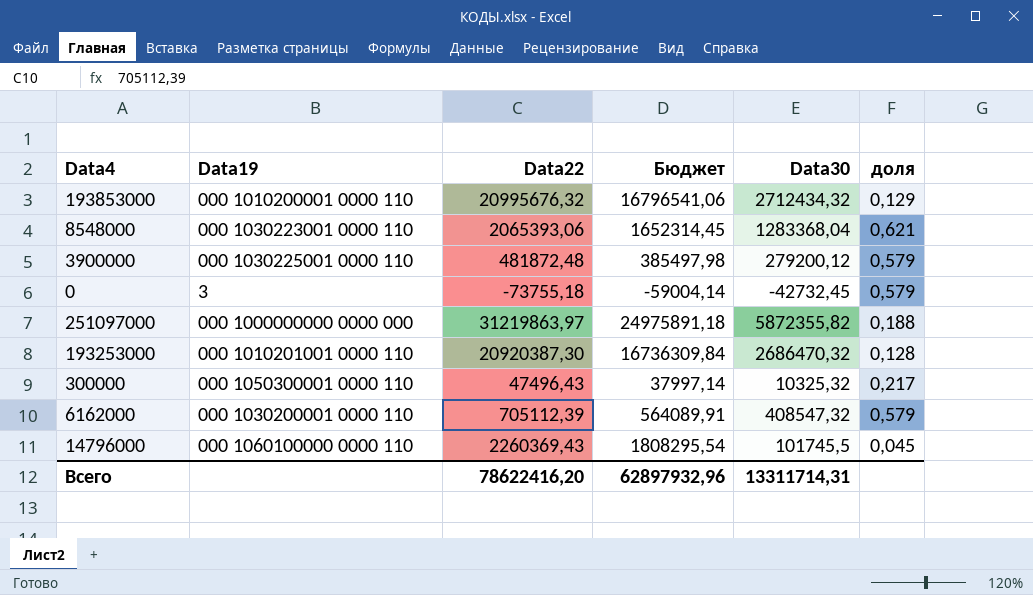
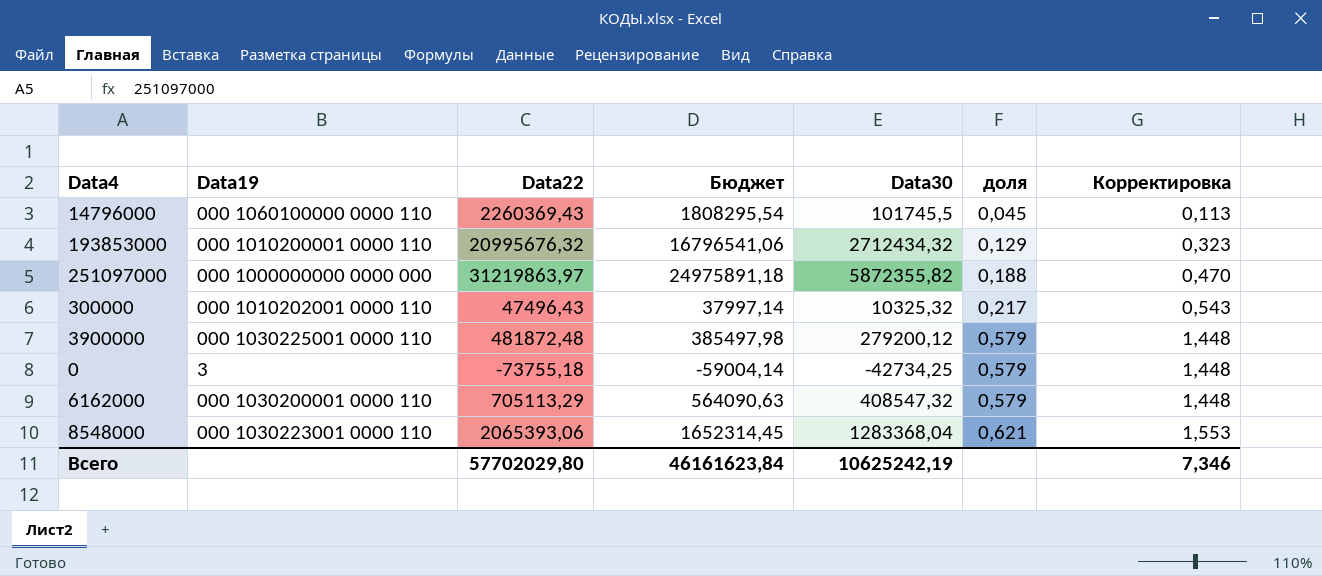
row order: none -> доля ascending
column Корректировка | formula: none -> [доля] * 2,5
row 193253000: 000 1010201001 0000 110 | 20920387,30 | 16736309,84 | 2686470,32 | 0,128 -> none
300000 | Data19: 000 1050300001 0000 110 -> 000 1010202001 0000 110
0 | Data30: -42732,45 -> -42734,25
6162000 | Data22: 705112,39 -> 705113,29
6162000 | Бюджет: 564089,91 -> 564090,63
Всего | Data22: 78622416,20 -> 57702029,80
Всего | Бюджет: 62897932,96 -> 46161623,84
Всего | Data30: 13311714,31 -> 10625242,19

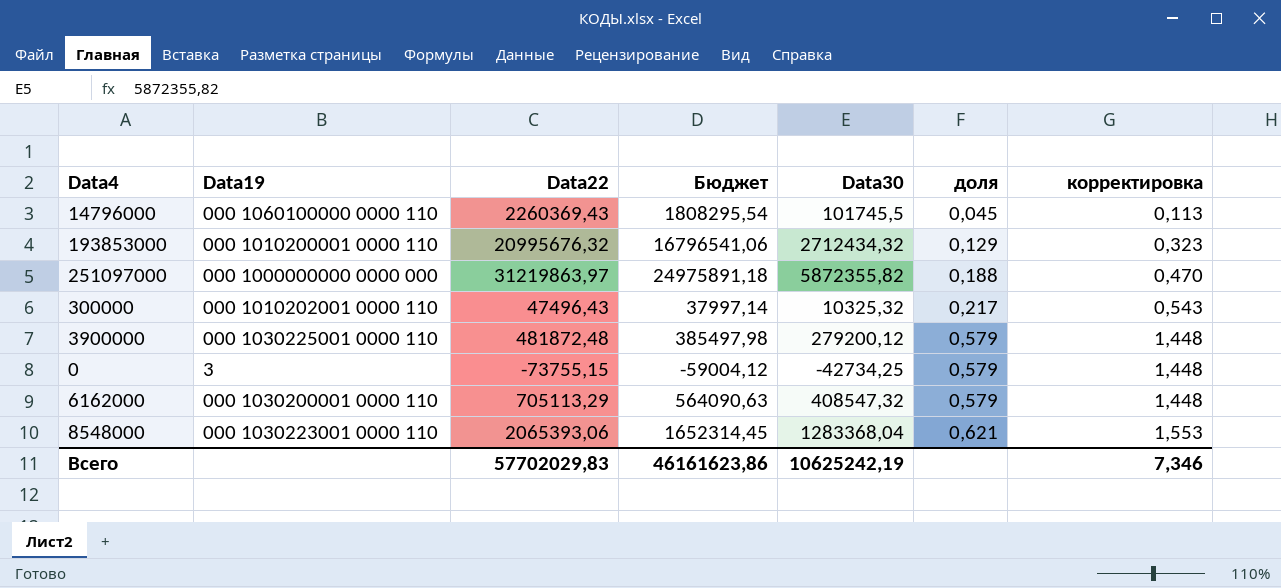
column name: Корректировка -> корректировка
0 | Data22: -73755,18 -> -73755,15
0 | Бюджет: -59004,14 -> -59004,12
Всего | Data22: 57702029,80 -> 57702029,83
Всего | Бюджет: 46161623,84 -> 46161623,86

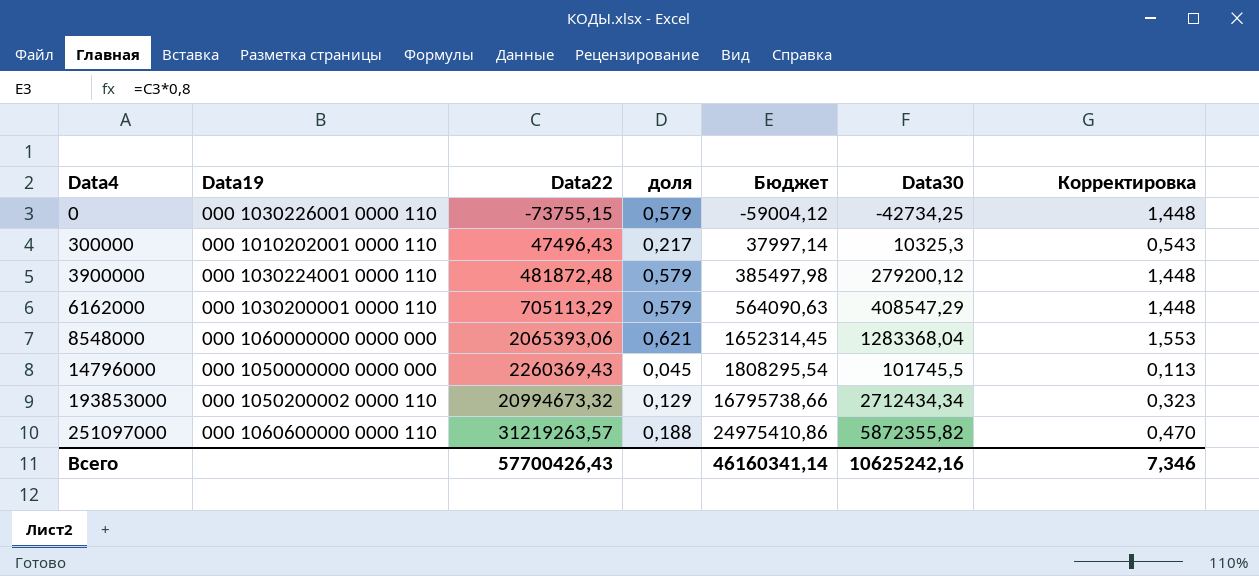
row order: доля ascending -> Data4 ascending
column доля | position: 6 -> 4
column name: корректировка -> Корректировка
0 | Data19: 3 -> 000 1030226001 0000 110
300000 | Data30: 10325,32 -> 10325,3
3900000 | Data19: 000 1030225001 0000 110 -> 000 1030224001 0000 110
6162000 | Data30: 408547,32 -> 408547,29
8548000 | Data19: 000 1030223001 0000 110 -> 000 1060000000 0000 000
14796000 | Data19: 000 1060100000 0000 110 -> 000 1050000000 0000 000
193853000 | Data19: 000 1010200001 0000 110 -> 000 1050200002 0000 110
193853000 | Data22: 20995676,32 -> 20994673,32
193853000 | Бюджет: 16796541,06 -> 16795738,66
193853000 | Data30: 2712434,32 -> 2712434,34
251097000 | Data19: 000 1000000000 0000 000 -> 000 1060600000 0000 110
251097000 | Data22: 31219863,97 -> 31219263,57
251097000 | Бюджет: 24975891,18 -> 24975410,86
Всего | Data22: 57702029,83 -> 57700426,43
Всего | Бюджет: 46161623,86 -> 46160341,14
Всего | Data30: 10625242,19 -> 10625242,16

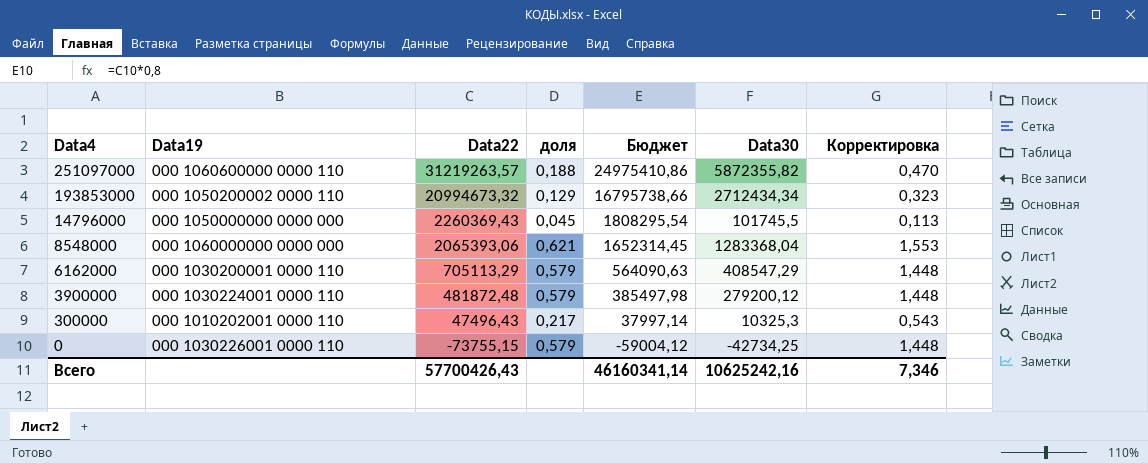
row order: Data4 ascending -> Data4 descending

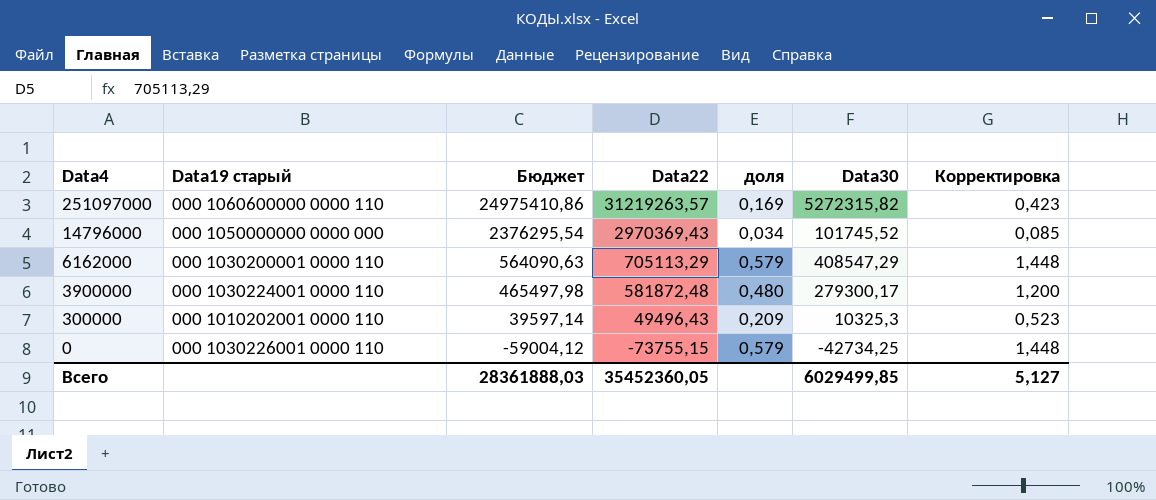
column name: Data19 -> Data19 старый
column Бюджет | position: 5 -> 3
row 193853000: 000 1050200002 0000 110 | 20994673,32 | 0,129 | 16795738,66 | 2712434,34 | 0,323 -> none
row 8548000: 000 1060000000 0000 000 | 2065393,06 | 0,621 | 1652314,45 | 1283368,04 | 1,553 -> none
251097000 | доля: 0,188 -> 0,169
251097000 | Data30: 5872355,82 -> 5272315,82
251097000 | Корректировка: 0,470 -> 0,423
14796000 | Бюджет: 1808295,54 -> 2376295,54
14796000 | Data22: 2260369,43 -> 2970369,43
14796000 | доля: 0,045 -> 0,034
14796000 | Data30: 101745,5 -> 101745,52
14796000 | Корректировка: 0,113 -> 0,085
3900000 | Бюджет: 385497,98 -> 465497,98
3900000 | Data22: 481872,48 -> 581872,48
3900000 | доля: 0,579 -> 0,480
3900000 | Data30: 279200,12 -> 279300,17
3900000 | Корректировка: 1,448 -> 1,200
300000 | Бюджет: 37997,14 -> 39597,14
300000 | Data22: 47496,43 -> 49496,43
300000 | доля: 0,217 -> 0,209
300000 | Корректировка: 0,543 -> 0,523
Всего | Бюджет: 46160341,14 -> 28361888,03
Всего | Data22: 57700426,43 -> 35452360,05
Всего | Data30: 10625242,16 -> 6029499,85
Всего | Корректировка: 7,346 -> 5,127

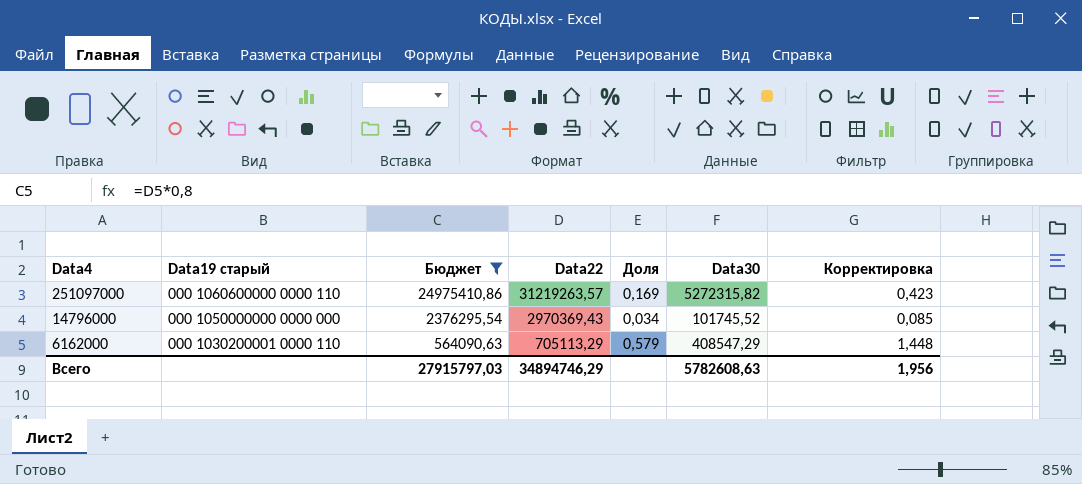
filter: none -> Бюджет >= 564090,63
column name: доля -> Доля
Всего | Бюджет: 28361888,03 -> 27915797,03
Всего | Data22: 35452360,05 -> 34894746,29
Всего | Data30: 6029499,85 -> 5782608,63
Всего | Корректировка: 5,127 -> 1,956

